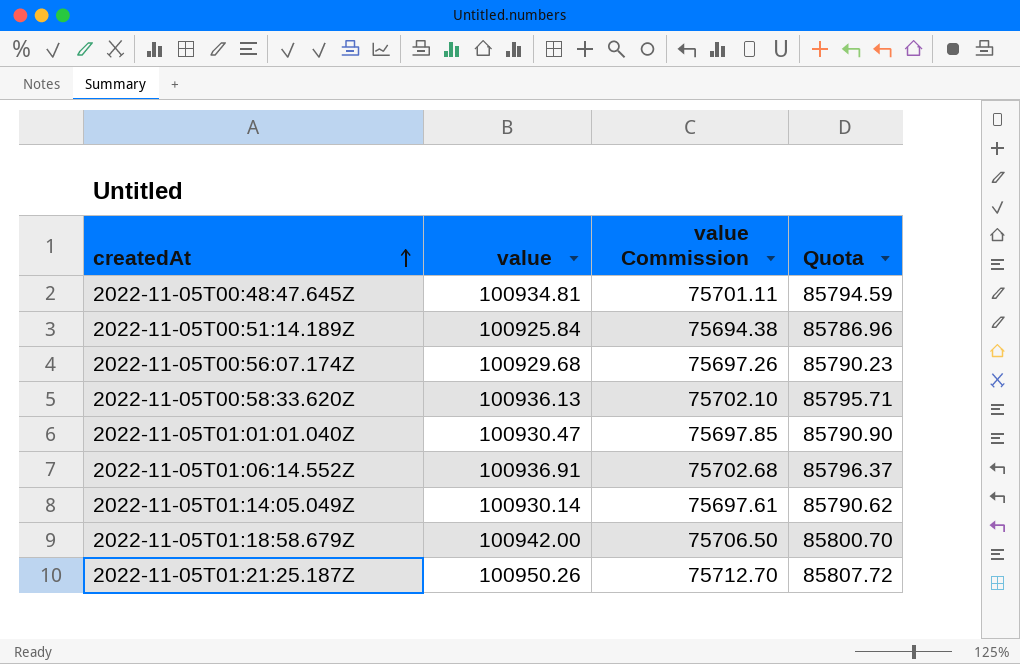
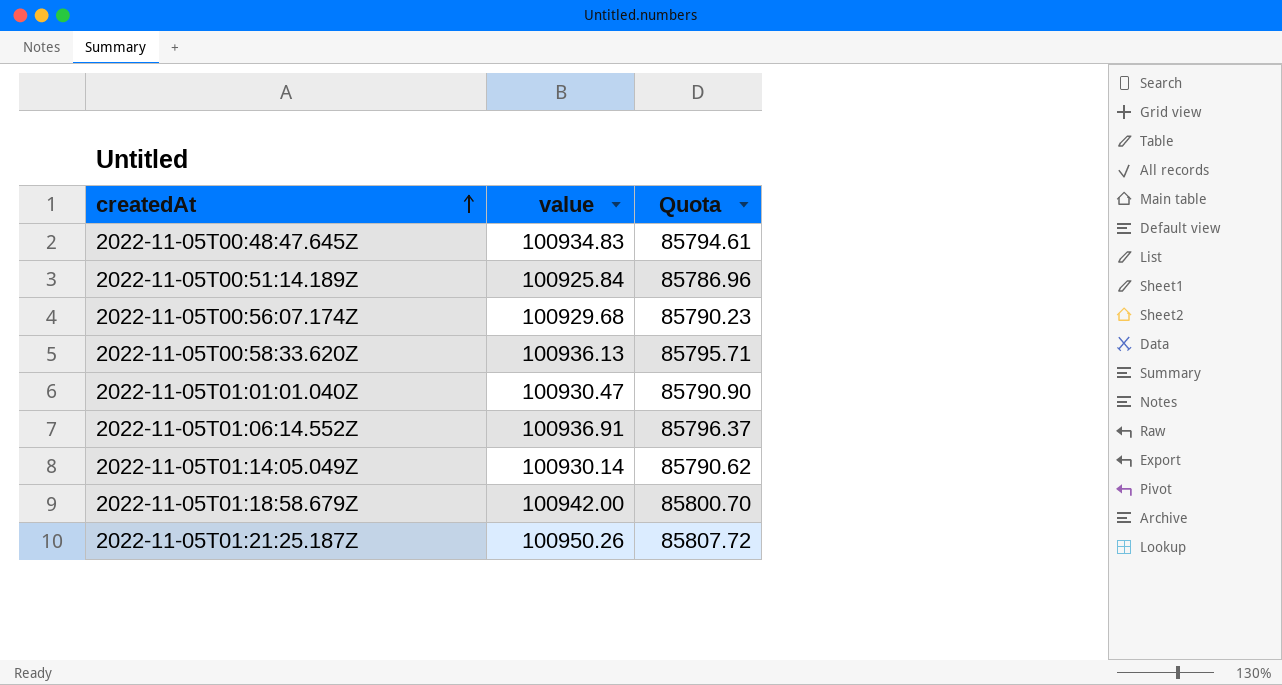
column value Commission | formula: [value] * 0.75 -> none
2022-11-05T00:48:47.645Z | value: 100934.81 -> 100934.83
2022-11-05T00:48:47.645Z | Quota: 85794.59 -> 85794.61

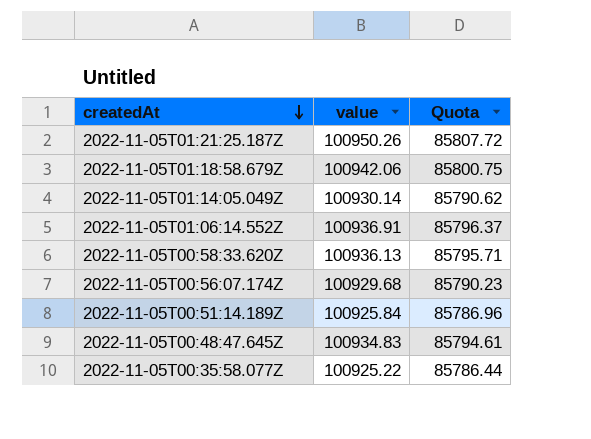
row order: createdAt ascending -> createdAt descending
row 2022-11-05T01:01:01.040Z: 100930.47 | 85790.90 -> none
2022-11-05T01:18:58.679Z | value: 100942.00 -> 100942.06
2022-11-05T01:18:58.679Z | Quota: 85800.70 -> 85800.75
row 2022-11-05T00:35:58.077Z: none -> 100925.22 | 85786.44

